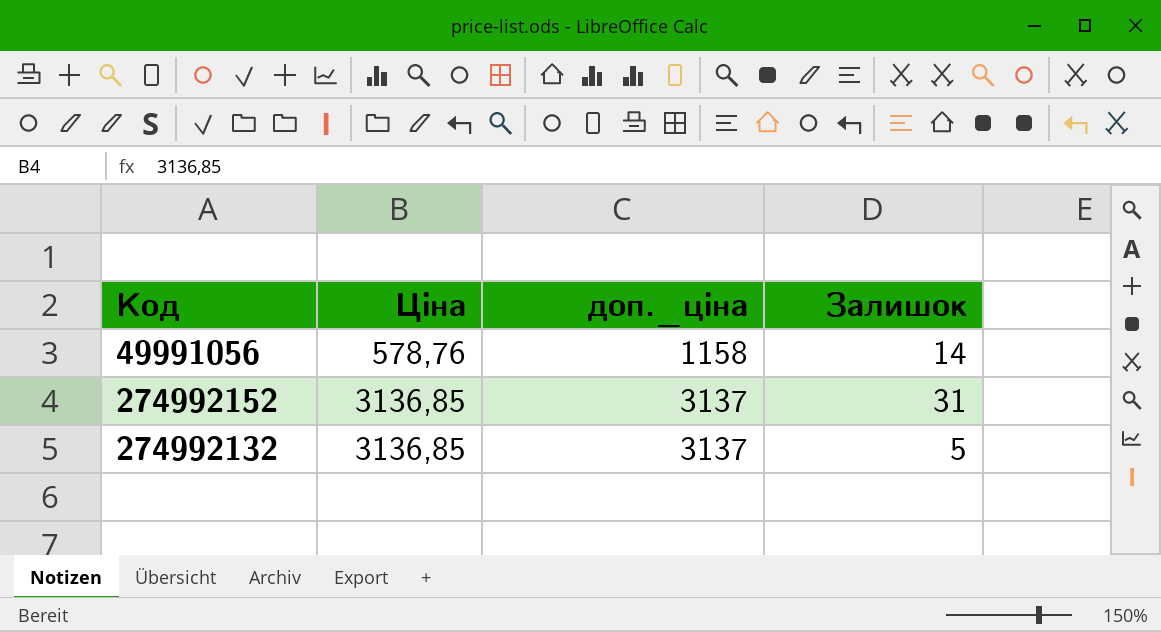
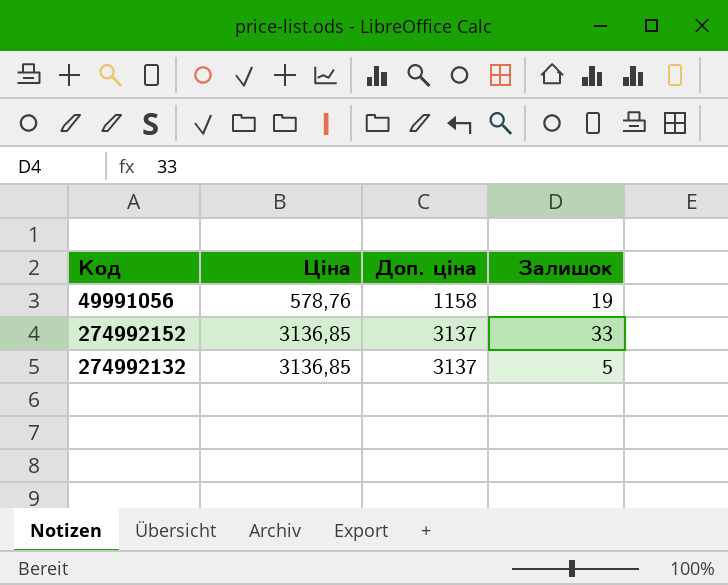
column name: доп._ціна -> Доп. ціна
49991056 | Залишок: 14 -> 19
274992152 | Залишок: 31 -> 33

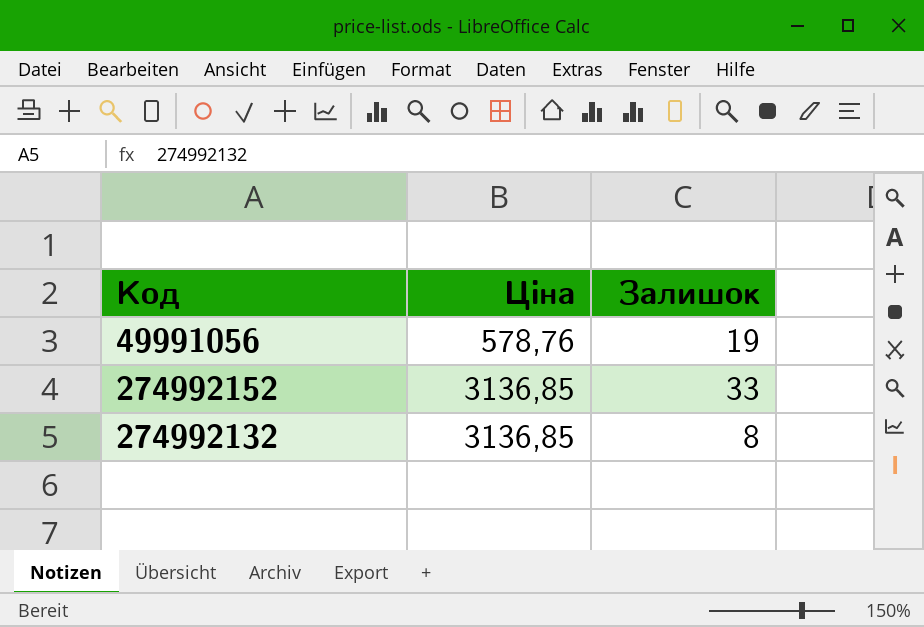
column Доп. ціна | position: 3 -> none
274992132 | Залишок: 5 -> 8

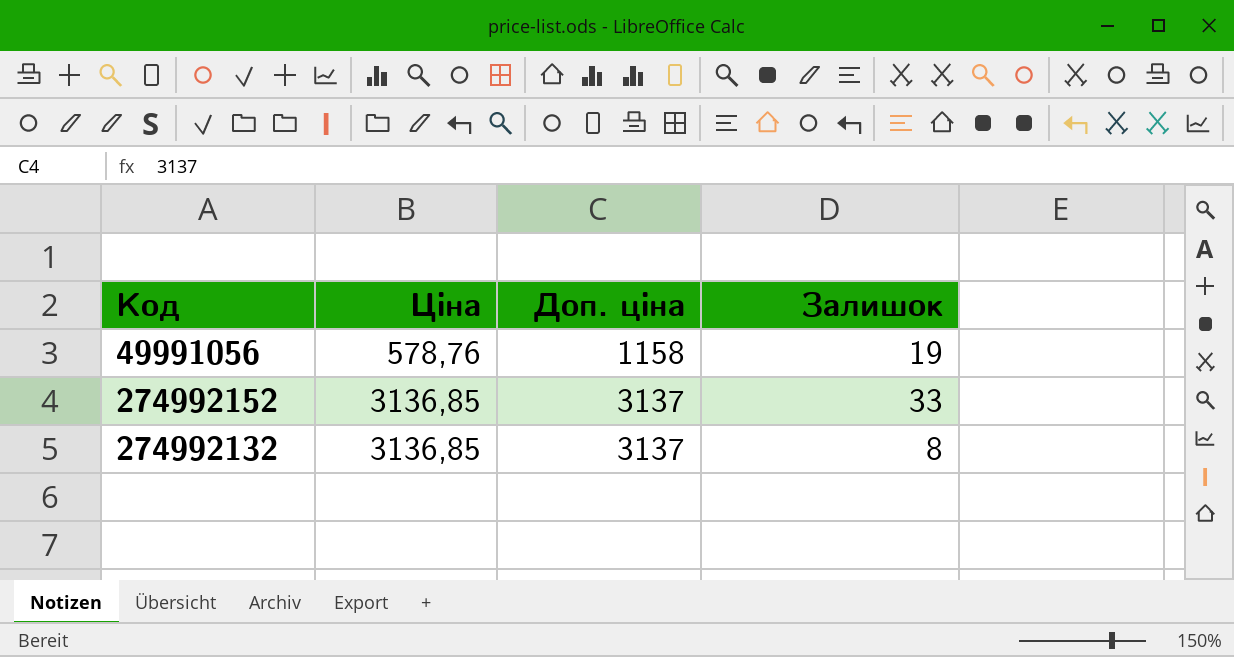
column Доп. ціна | position: none -> 3

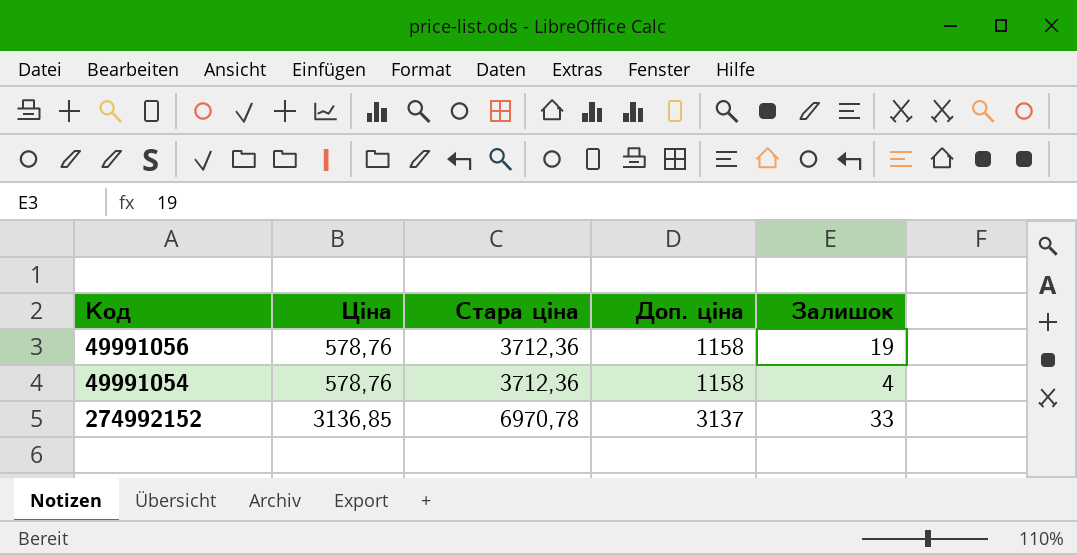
column Стара ціна | position: none -> 3
row 274992132: 3136,85 | 3137 | 8 -> none
row 49991054: none -> 578,76 | 3712,36 | 1158 | 4

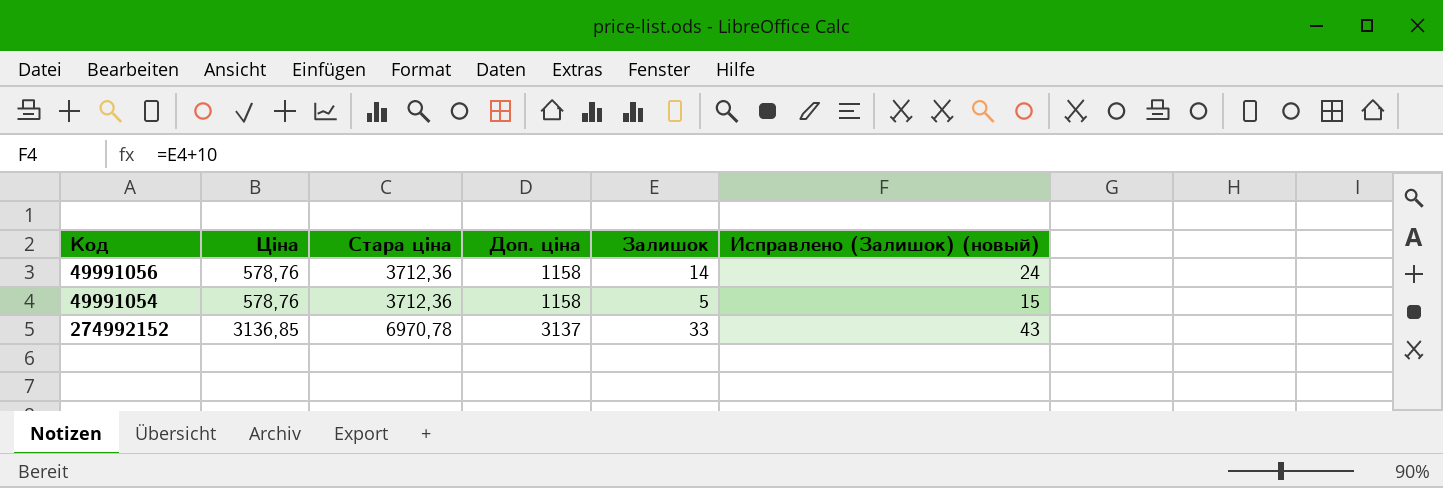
column Исправлено (Залишок) (новый) | formula: none -> [Залишок] + 10
49991056 | Залишок: 19 -> 14
49991054 | Залишок: 4 -> 5

